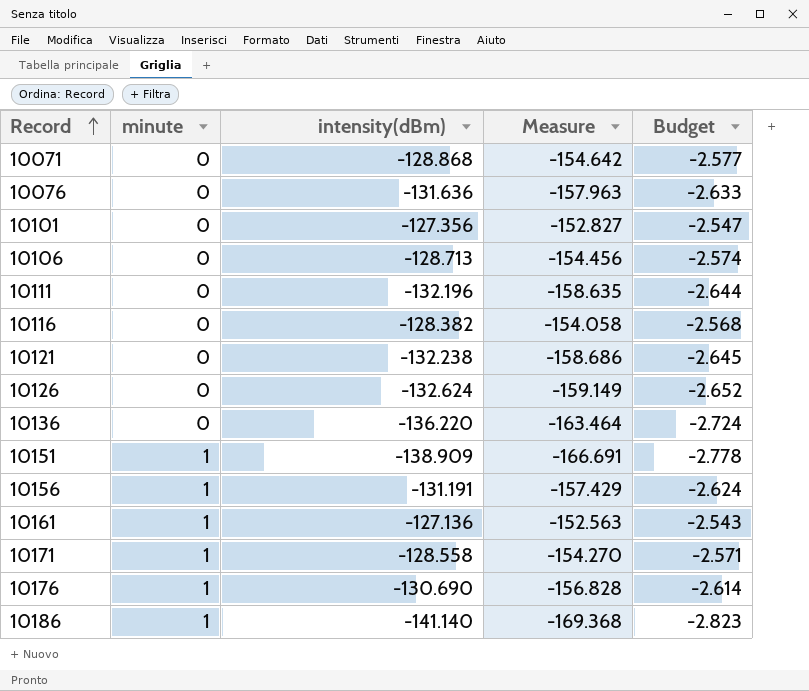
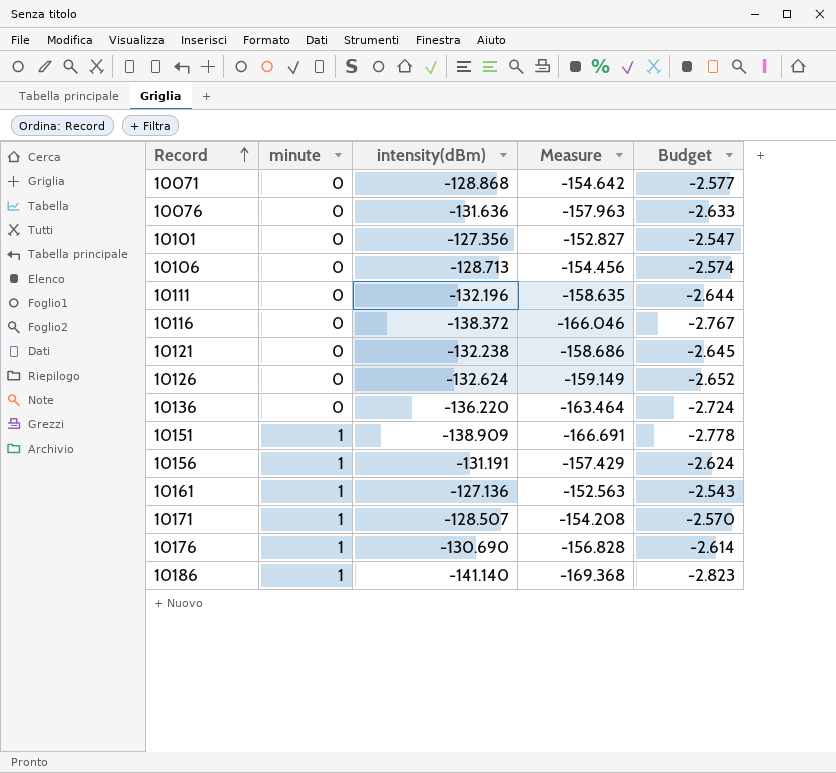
10116 | intensity(dBm): -128.382 -> -138.372
10116 | Measure: -154.058 -> -166.046
10116 | Budget: -2.568 -> -2.767
10171 | intensity(dBm): -128.558 -> -128.507
10171 | Measure: -154.270 -> -154.208
10171 | Budget: -2.571 -> -2.570

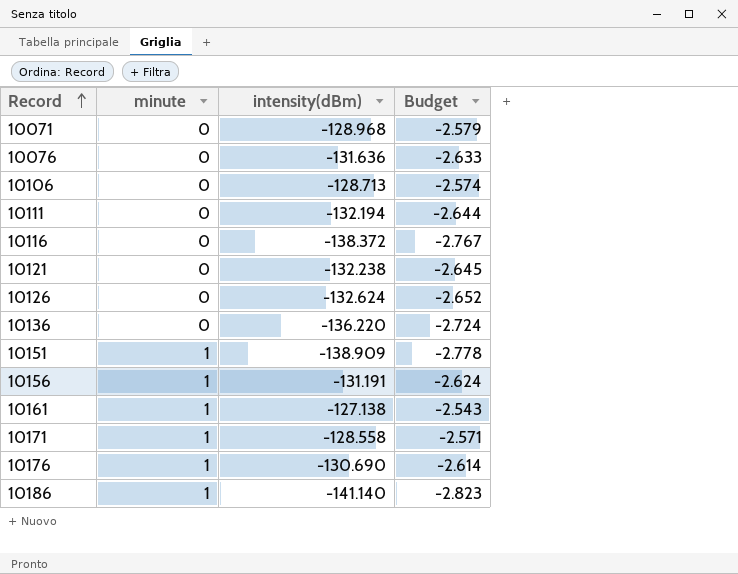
column Measure | formula: [intensity(dBm)] * 1.2 -> none
row 10101: 0 | -127.356 | -152.827 | -2.547 -> none
10071 | intensity(dBm): -128.868 -> -128.968
10071 | Budget: -2.577 -> -2.579
10111 | intensity(dBm): -132.196 -> -132.194
10161 | intensity(dBm): -127.136 -> -127.138
10171 | intensity(dBm): -128.507 -> -128.558
10171 | Budget: -2.570 -> -2.571

